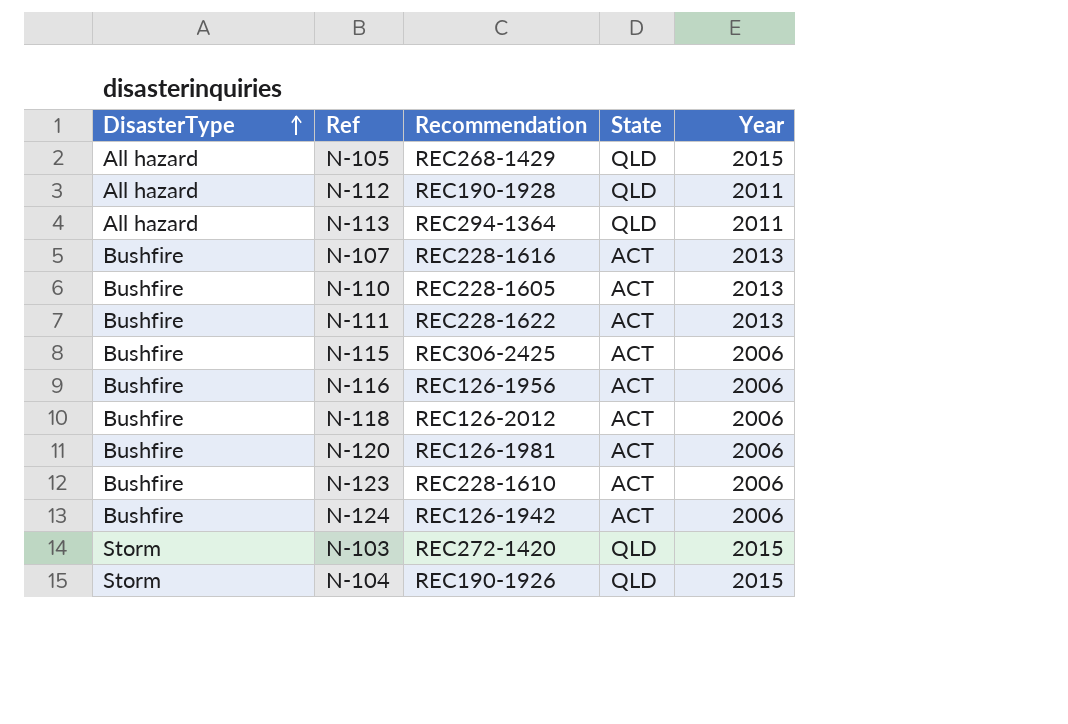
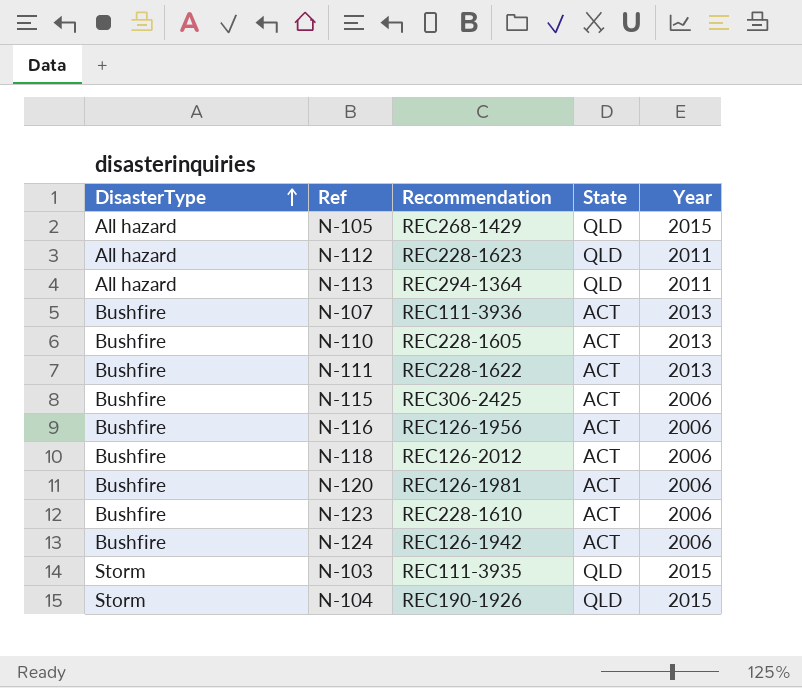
N-112 | Recommendation: REC190-1928 -> REC228-1623
N-107 | Recommendation: REC228-1616 -> REC111-3936
N-103 | Recommendation: REC272-1420 -> REC111-3935

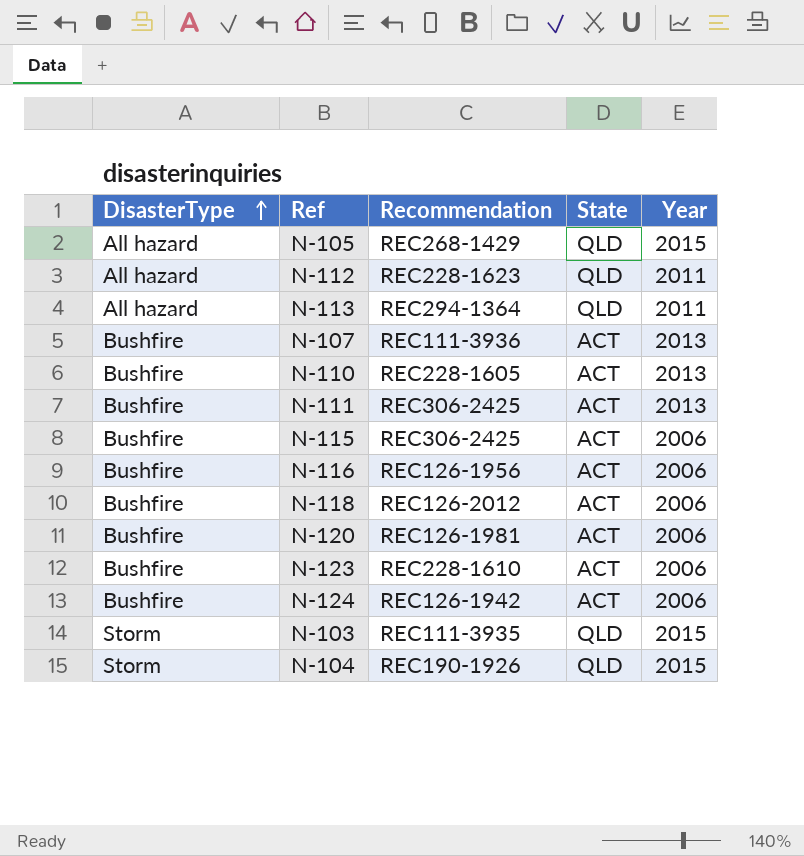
N-111 | Recommendation: REC228-1622 -> REC306-2425

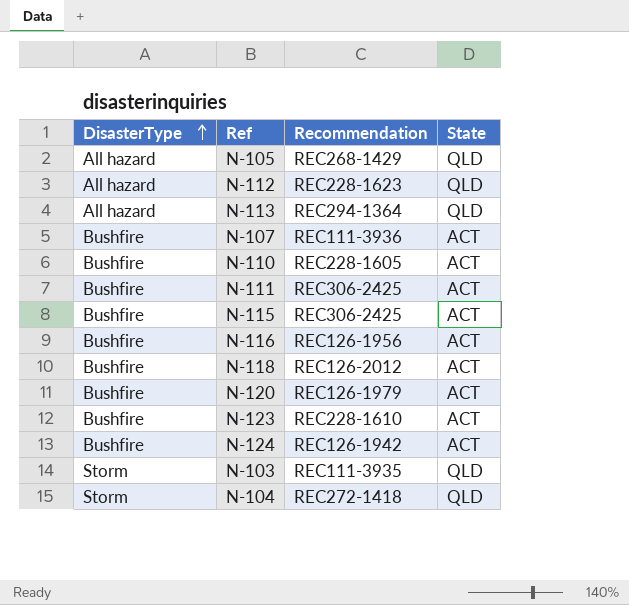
column Year | position: 5 -> none
N-120 | Recommendation: REC126-1981 -> REC126-1979
N-104 | Recommendation: REC190-1926 -> REC272-1418

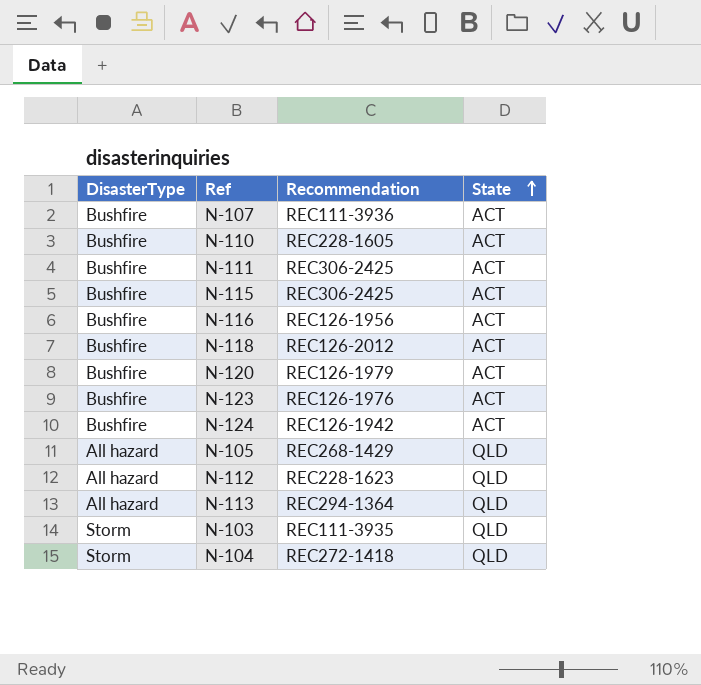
row order: DisasterType ascending -> State ascending
N-123 | Recommendation: REC228-1610 -> REC126-1976

